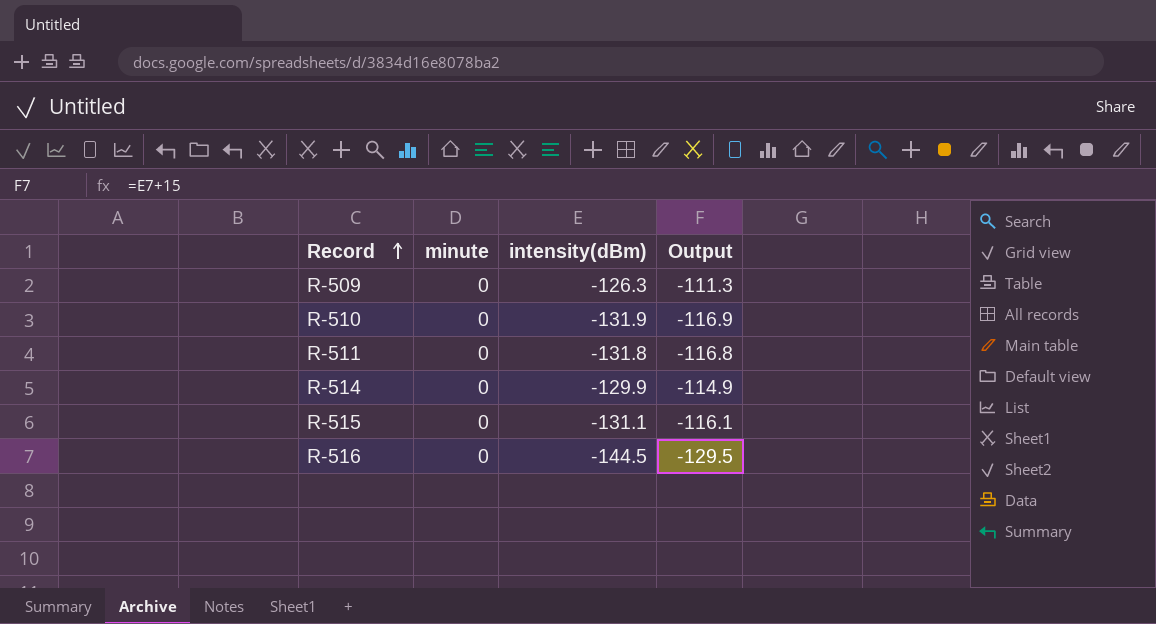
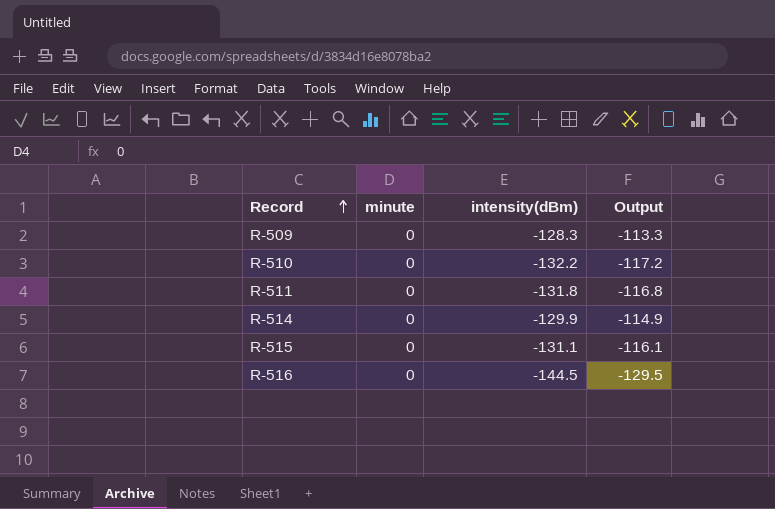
R-509 | intensity(dBm): -126.3 -> -128.3
R-509 | Output: -111.3 -> -113.3
R-510 | intensity(dBm): -131.9 -> -132.2
R-510 | Output: -116.9 -> -117.2

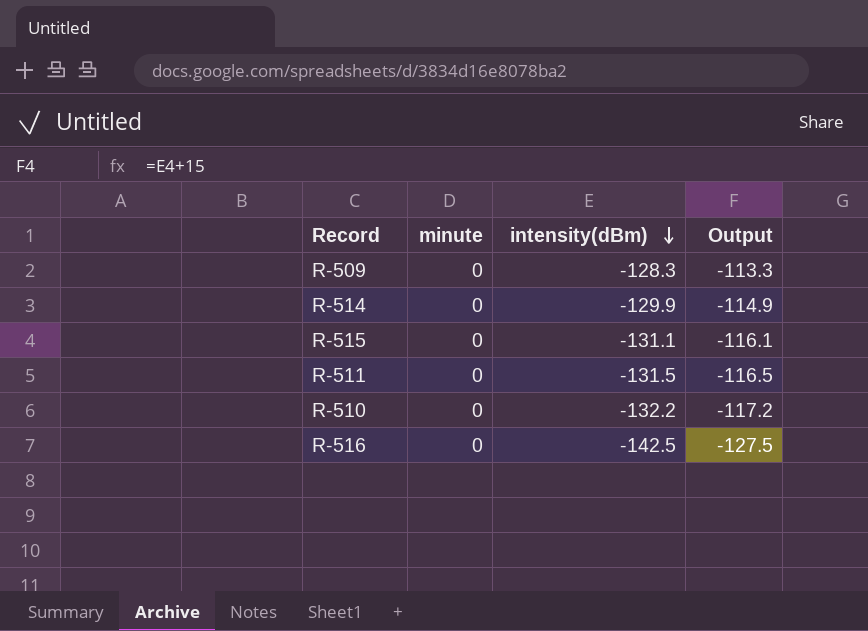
row order: Record ascending -> intensity(dBm) descending
R-511 | intensity(dBm): -131.8 -> -131.5
R-511 | Output: -116.8 -> -116.5
R-516 | intensity(dBm): -144.5 -> -142.5
R-516 | Output: -129.5 -> -127.5

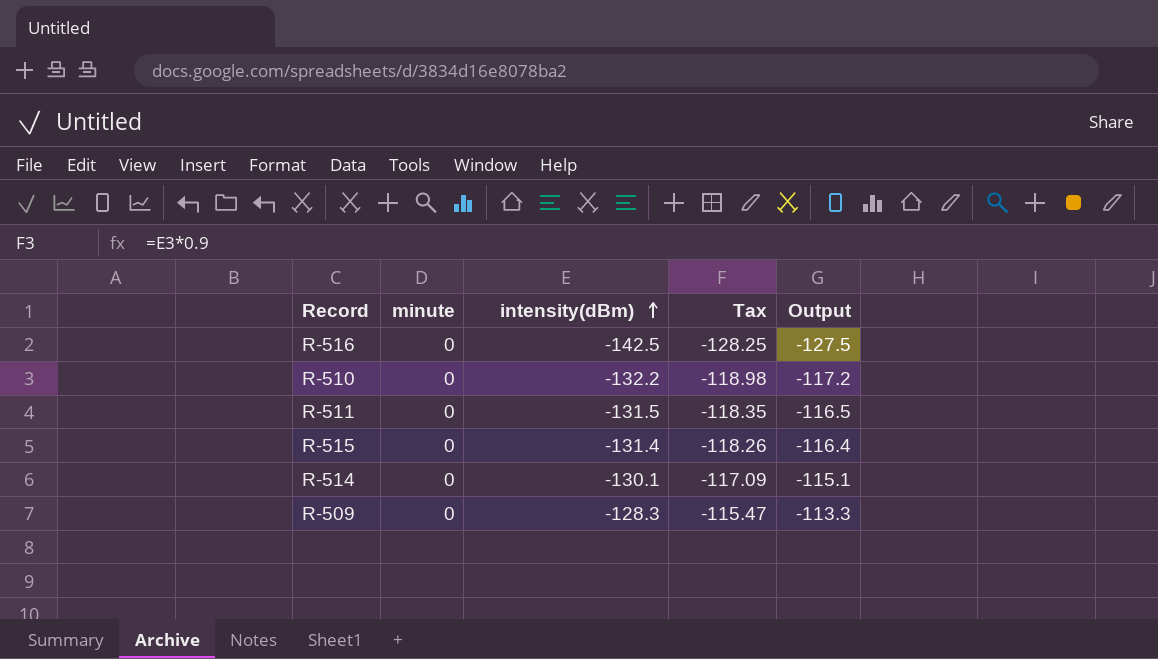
row order: intensity(dBm) descending -> intensity(dBm) ascending
column Tax | formula: none -> [intensity(dBm)] * 0.9
R-515 | intensity(dBm): -131.1 -> -131.4
R-515 | Output: -116.1 -> -116.4
R-514 | intensity(dBm): -129.9 -> -130.1
R-514 | Output: -114.9 -> -115.1

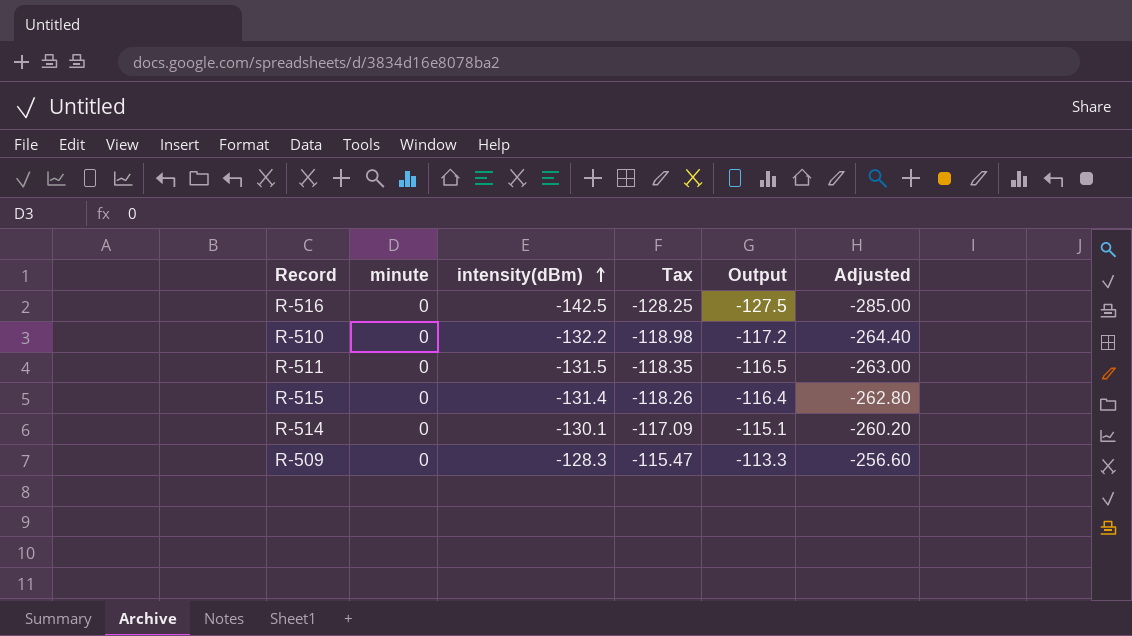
column Adjusted | formula: none -> [intensity(dBm)] * 2

